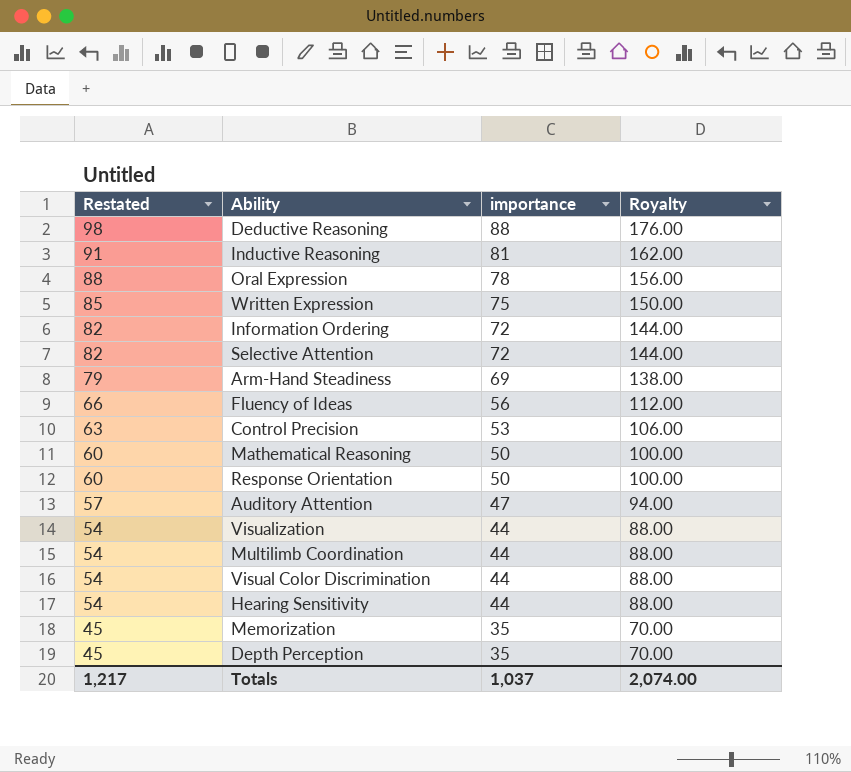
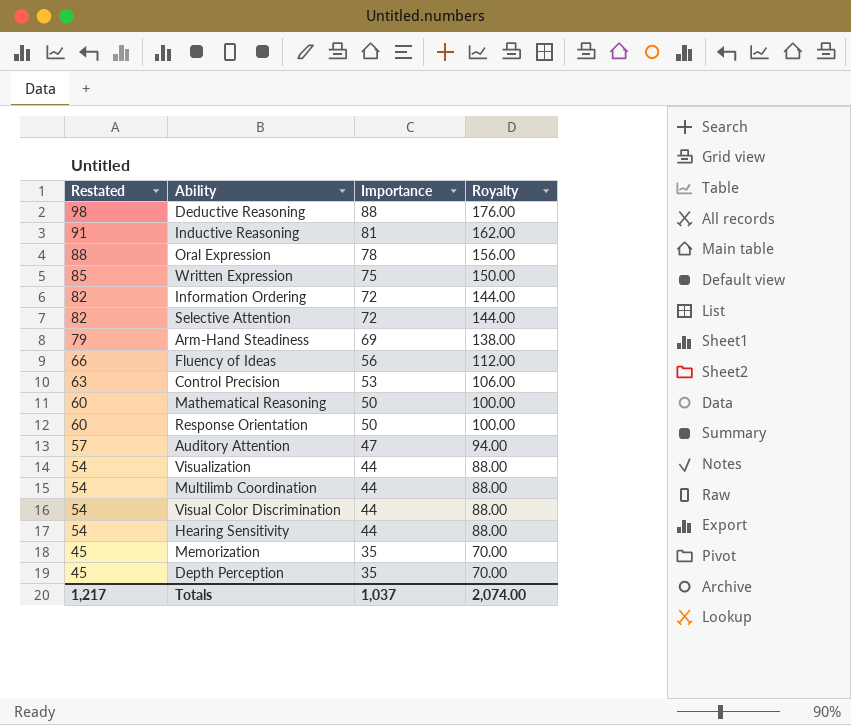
column name: importance -> Importance

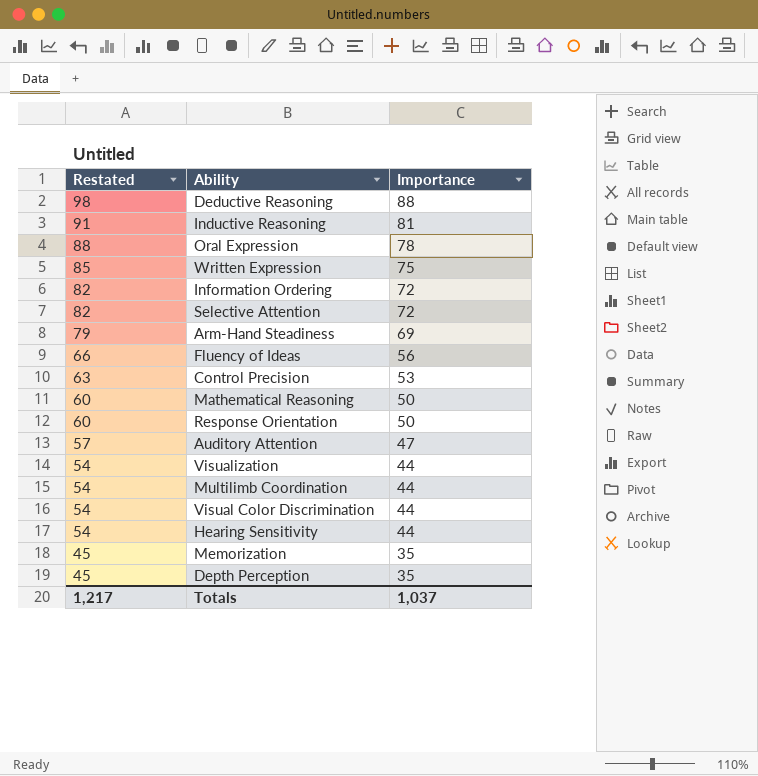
column Royalty | formula: [Importance] * 2 -> none

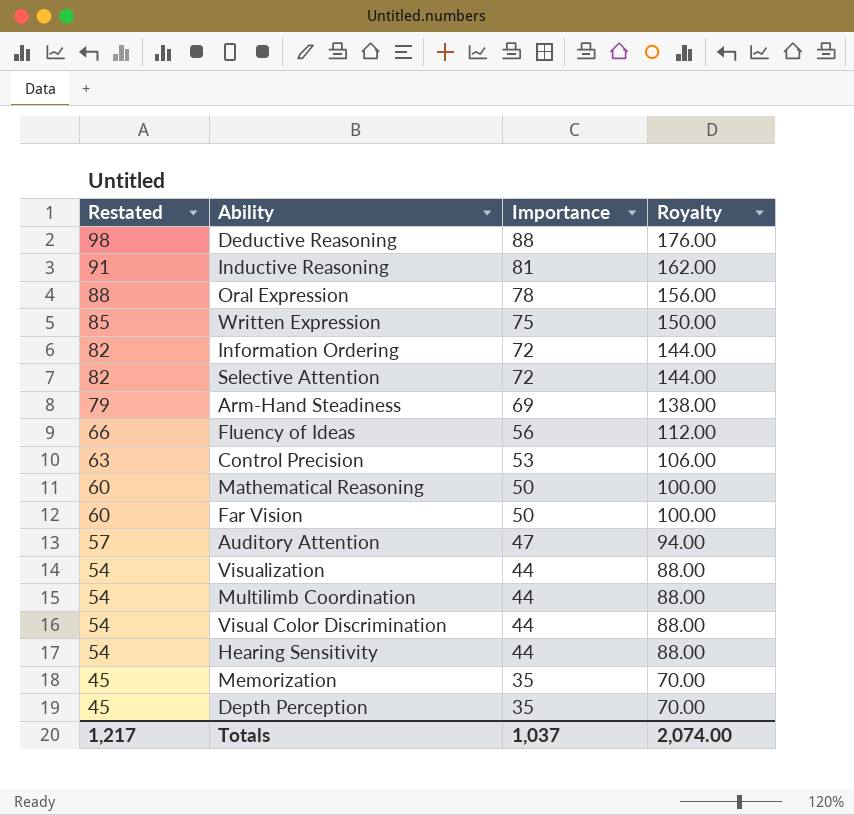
column Royalty | formula: none -> [Importance] * 2
row Response Orientation: 60 | 50 -> none
row Far Vision: none -> 60 | 50 | 100.00

